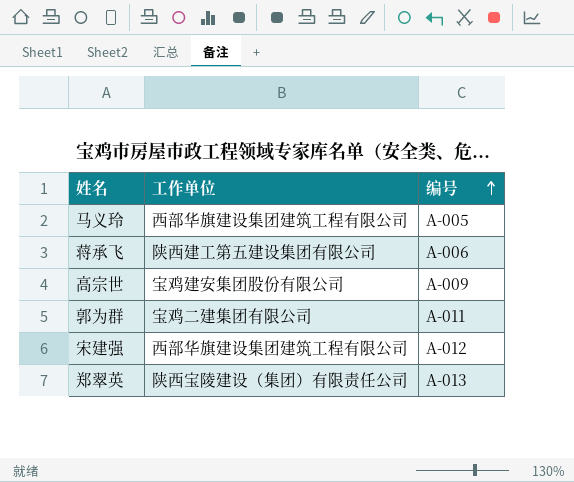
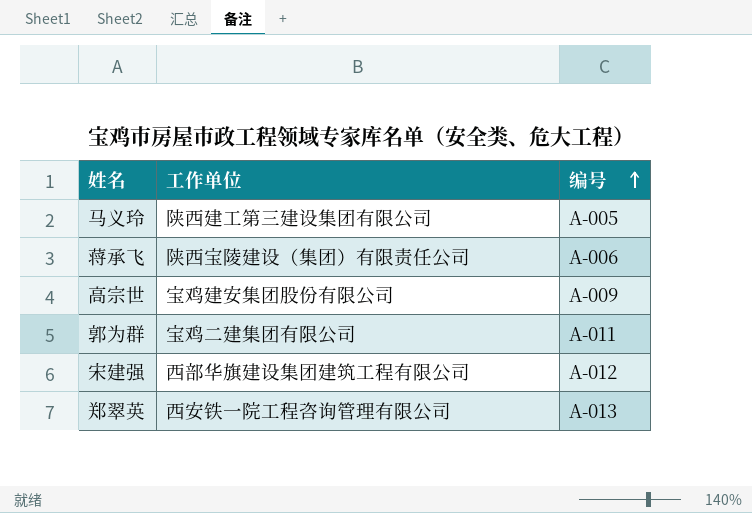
马义玲 | 工作单位: 西部华旗建设集团建筑工程有限公司 -> 陕西建工第三建设集团有限公司
蒋承飞 | 工作单位: 陕西建工第五建设集团有限公司 -> 陕西宝陵建设（集团）有限责任公司
郑翠英 | 工作单位: 陕西宝陵建设（集团）有限责任公司 -> 西安铁一院工程咨询管理有限公司

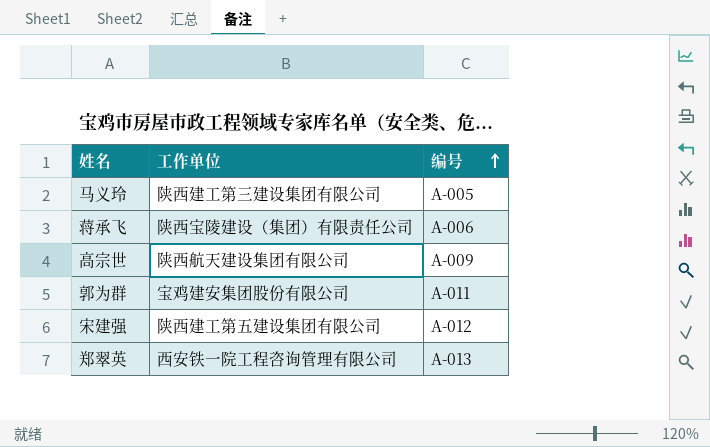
高宗世 | 工作单位: 宝鸡建安集团股份有限公司 -> 陕西航天建设集团有限公司
郭为群 | 工作单位: 宝鸡二建集团有限公司 -> 宝鸡建安集团股份有限公司
宋建强 | 工作单位: 西部华旗建设集团建筑工程有限公司 -> 陕西建工第五建设集团有限公司

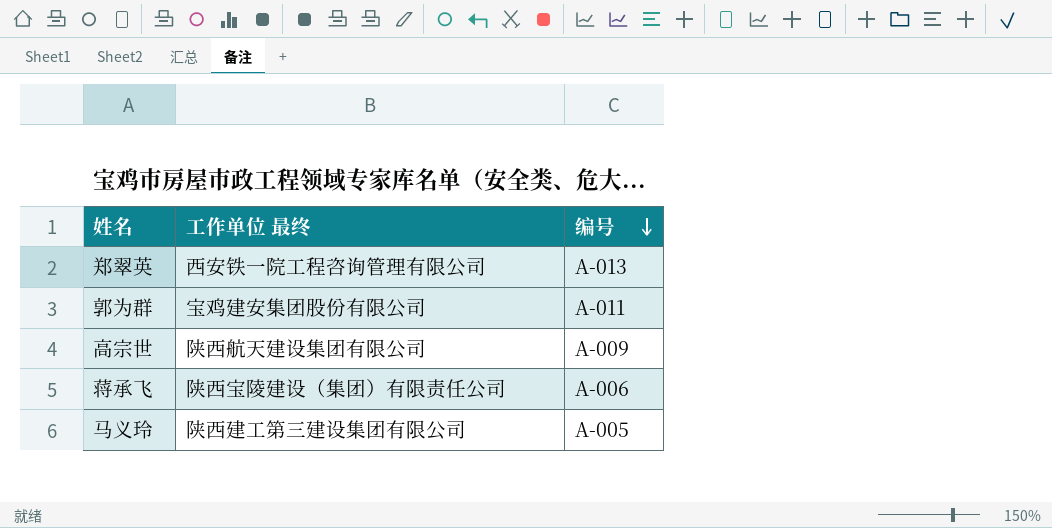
row order: 编号 ascending -> 编号 descending
column name: 工作单位 -> 工作单位 最终
row 宋建强: 陕西建工第五建设集团有限公司 | A-012 -> none

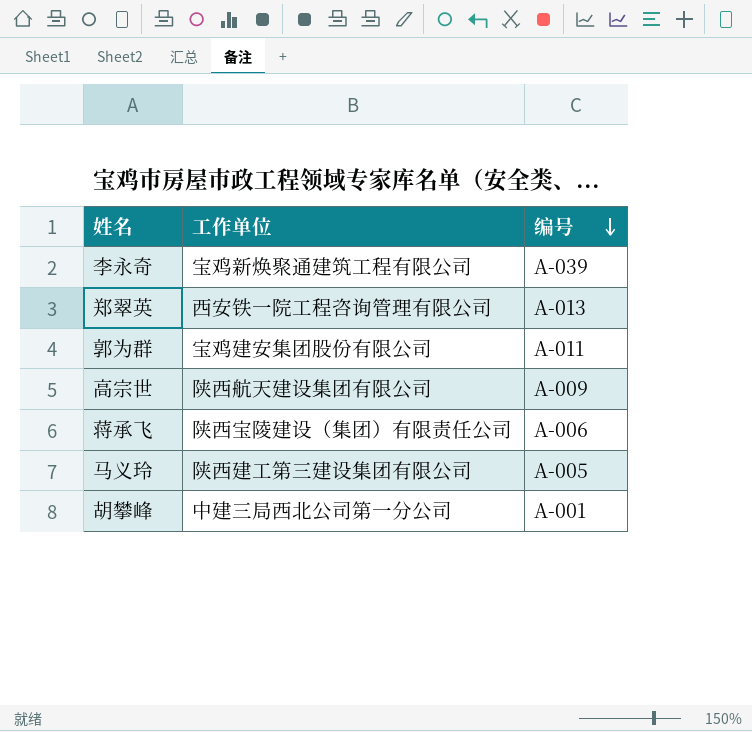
column name: 工作单位 最终 -> 工作单位
row 李永奇: none -> 宝鸡新焕聚通建筑工程有限公司 | A-039
row 胡攀峰: none -> 中建三局西北公司第一分公司 | A-001

